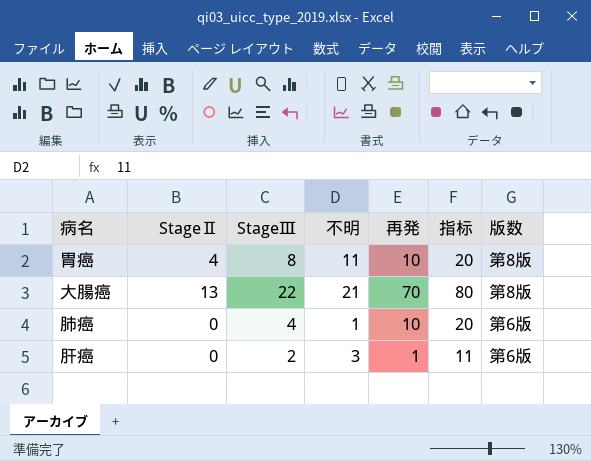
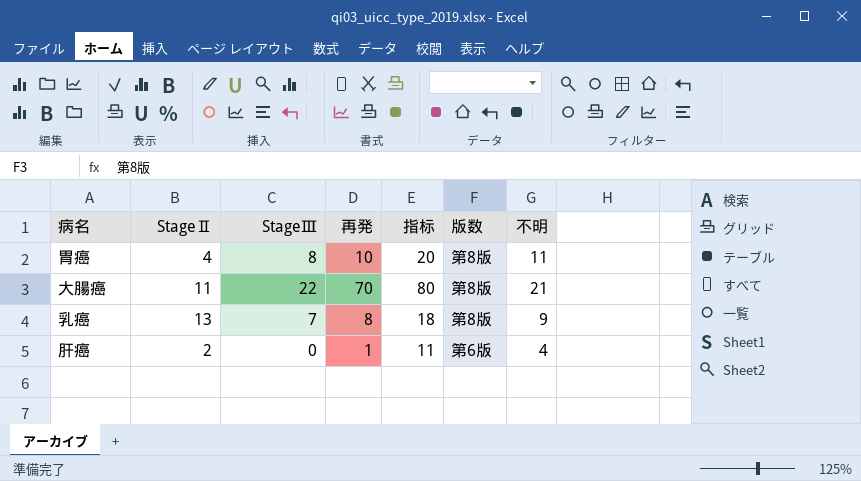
column 不明 | position: 4 -> 7
row 肺癌: 0 | 4 | 1 | 10 | 20 | 第6版 -> none
大腸癌 | StageⅡ: 13 -> 11
row 乳癌: none -> 13 | 7 | 8 | 18 | 第8版 | 9
肝癌 | StageⅡ: 0 -> 2
肝癌 | StageⅢ: 2 -> 0
肝癌 | 不明: 3 -> 4

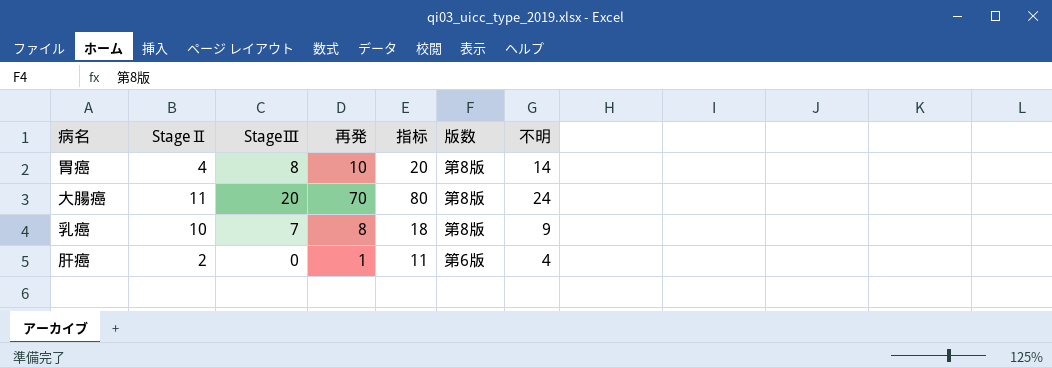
胃癌 | 不明: 11 -> 14
大腸癌 | StageⅢ: 22 -> 20
大腸癌 | 不明: 21 -> 24
乳癌 | StageⅡ: 13 -> 10

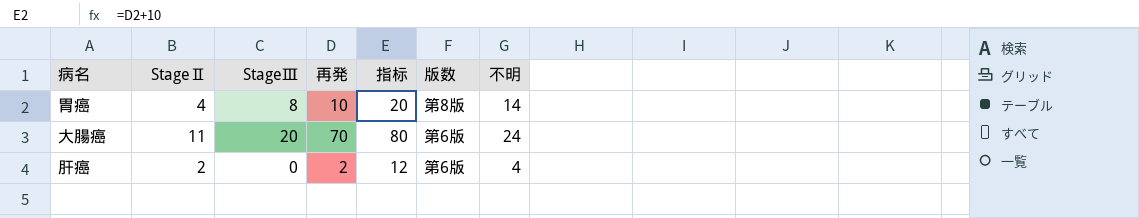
row 乳癌: 10 | 7 | 8 | 18 | 第8版 | 9 -> none
大腸癌 | 版数: 第8版 -> 第6版
肝癌 | 再発: 1 -> 2
肝癌 | 指标: 11 -> 12

